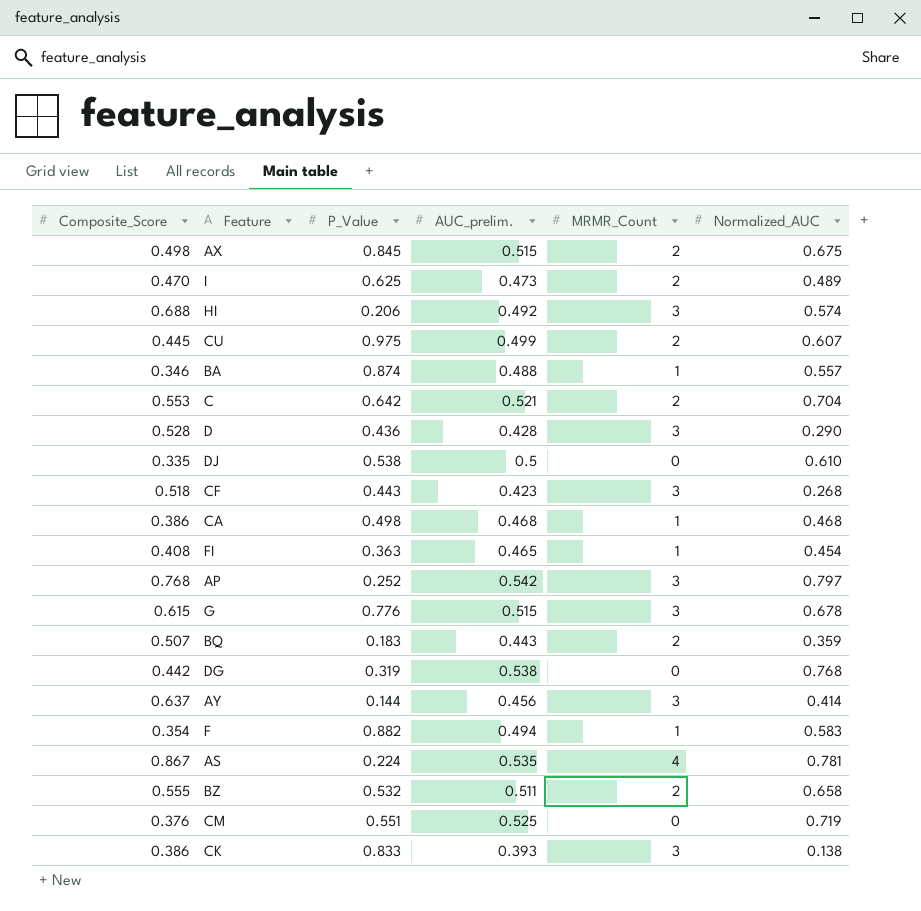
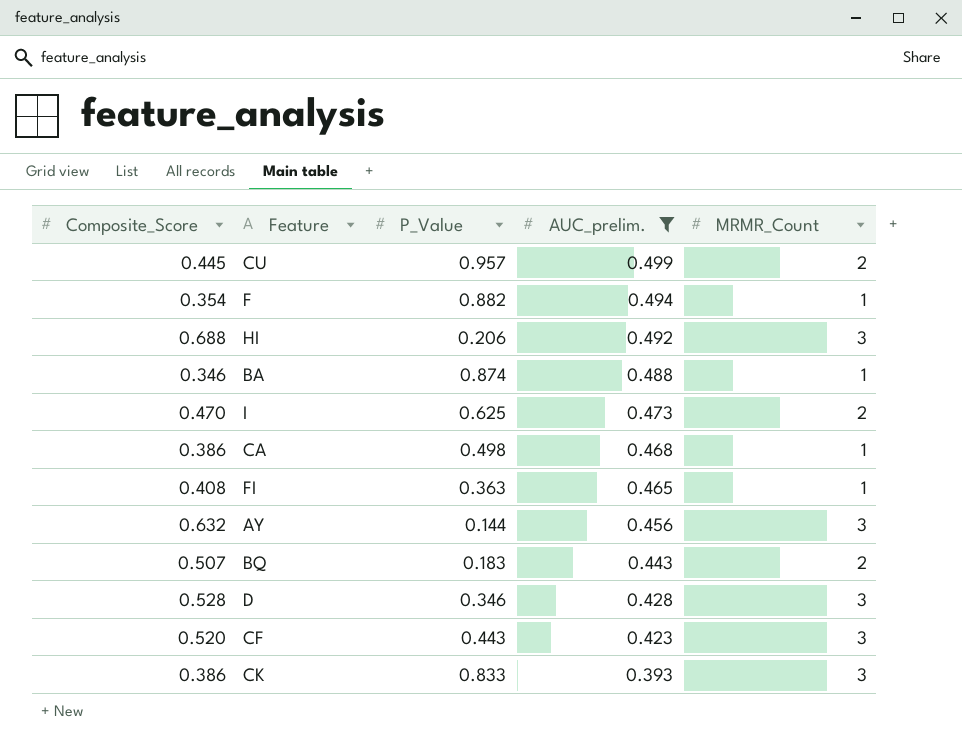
filter: none -> AUC_prelim. <= 0.499
row order: none -> AUC_prelim. descending
column Normalized_AUC | position: 6 -> none
CU | P_Value: 0.975 -> 0.957
AY | Composite_Score: 0.637 -> 0.632
D | P_Value: 0.436 -> 0.346
CF | Composite_Score: 0.518 -> 0.520

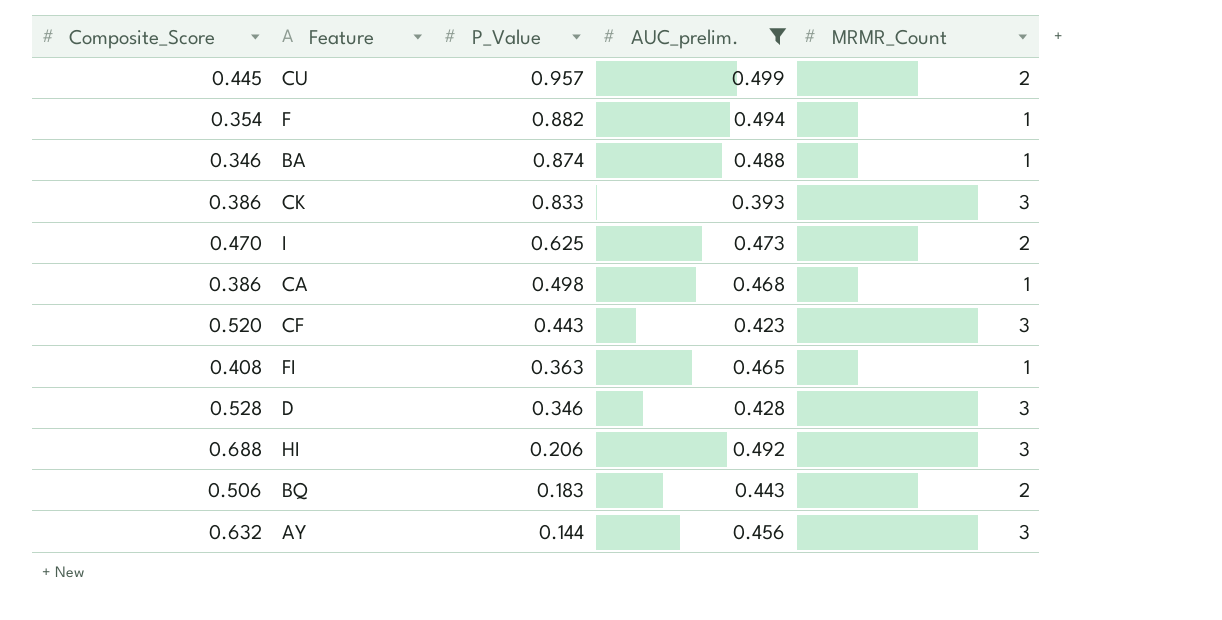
row order: AUC_prelim. descending -> P_Value descending
BQ | Composite_Score: 0.507 -> 0.506

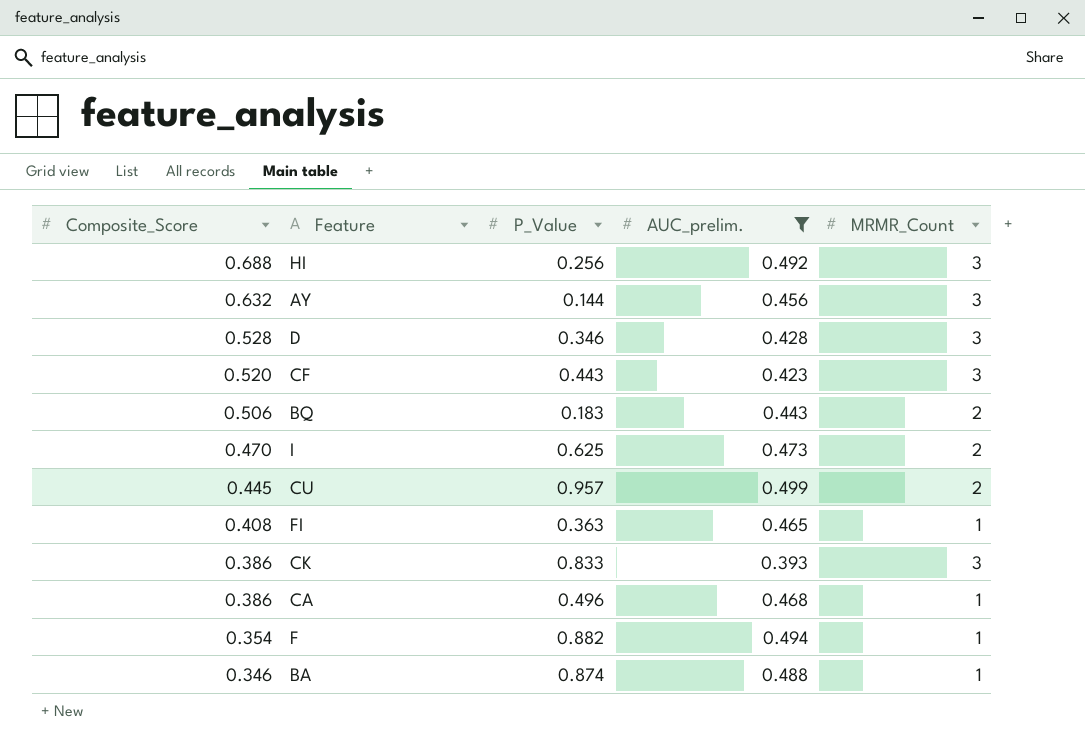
row order: P_Value descending -> Composite_Score descending
HI | P_Value: 0.206 -> 0.256
CA | P_Value: 0.498 -> 0.496

